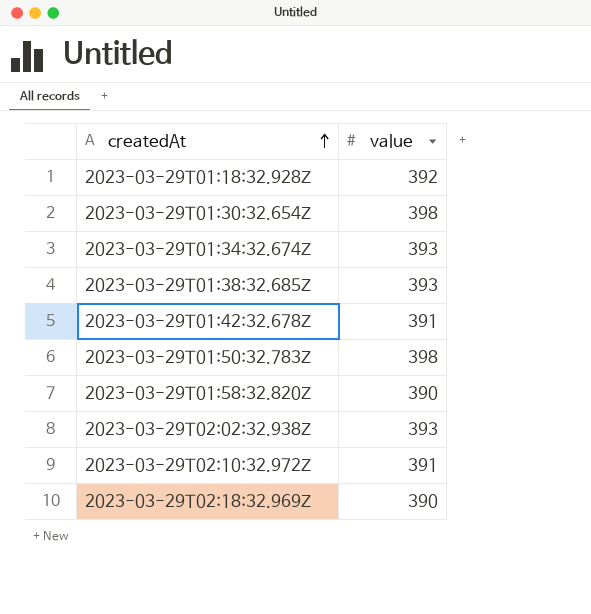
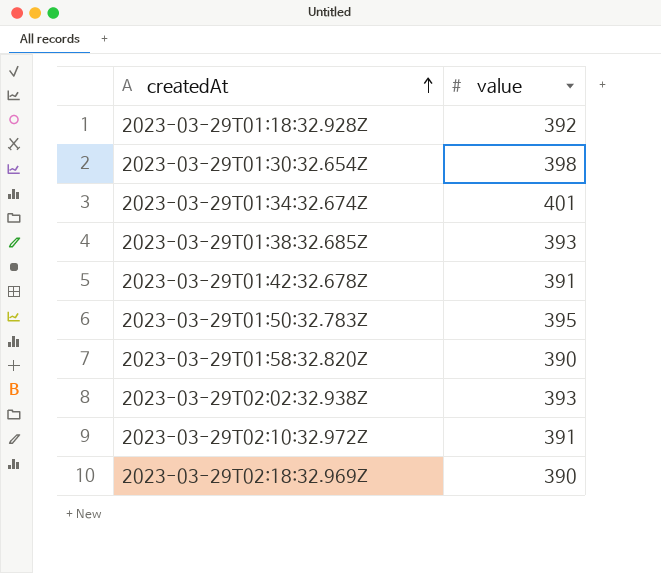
2023-03-29T01:34:32.674Z | value: 393 -> 401
2023-03-29T01:50:32.783Z | value: 398 -> 395

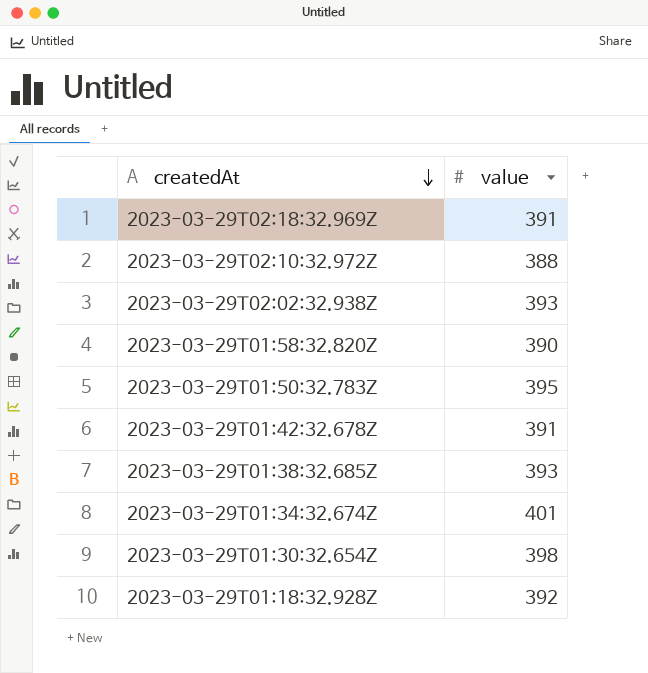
row order: createdAt ascending -> createdAt descending
2023-03-29T02:18:32.969Z | value: 390 -> 391
2023-03-29T02:10:32.972Z | value: 391 -> 388

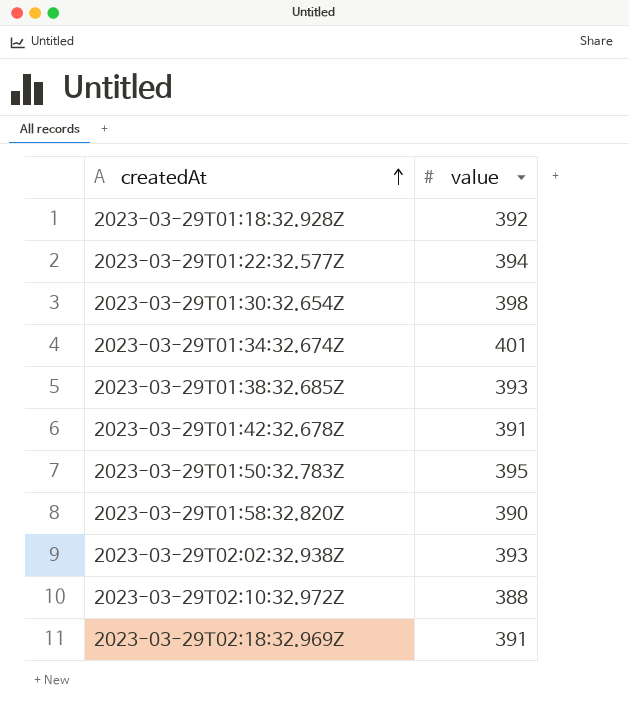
row order: createdAt descending -> createdAt ascending
row 2023-03-29T01:22:32.577Z: none -> 394

